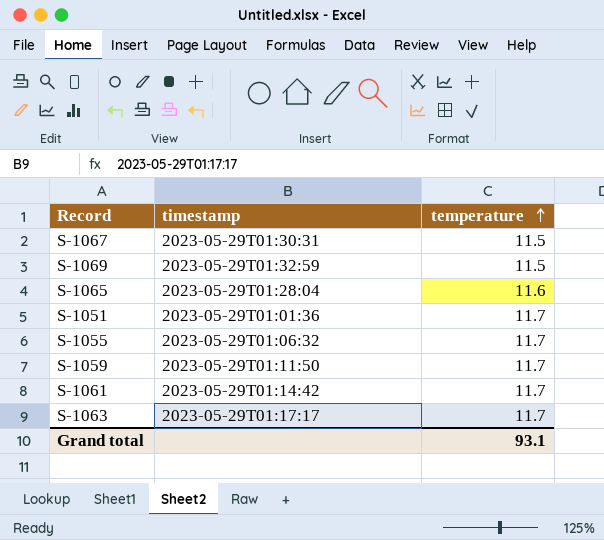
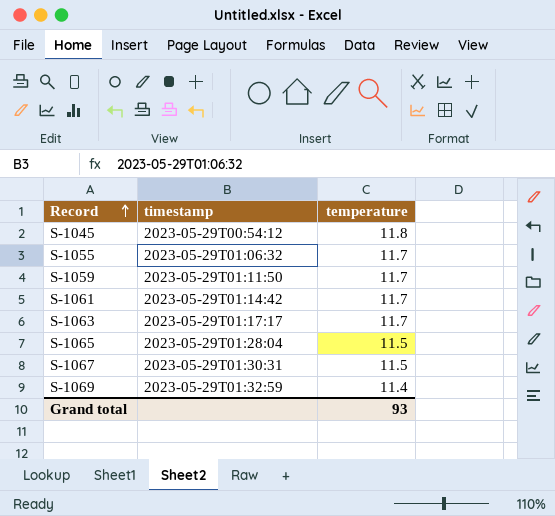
row order: temperature ascending -> Record ascending
row S-1051: 2023-05-29T01:01:36 | 11.7 -> none
row S-1045: none -> 2023-05-29T00:54:12 | 11.8
S-1065 | temperature: 11.6 -> 11.5
S-1069 | temperature: 11.5 -> 11.4
Grand total | temperature: 93.1 -> 93

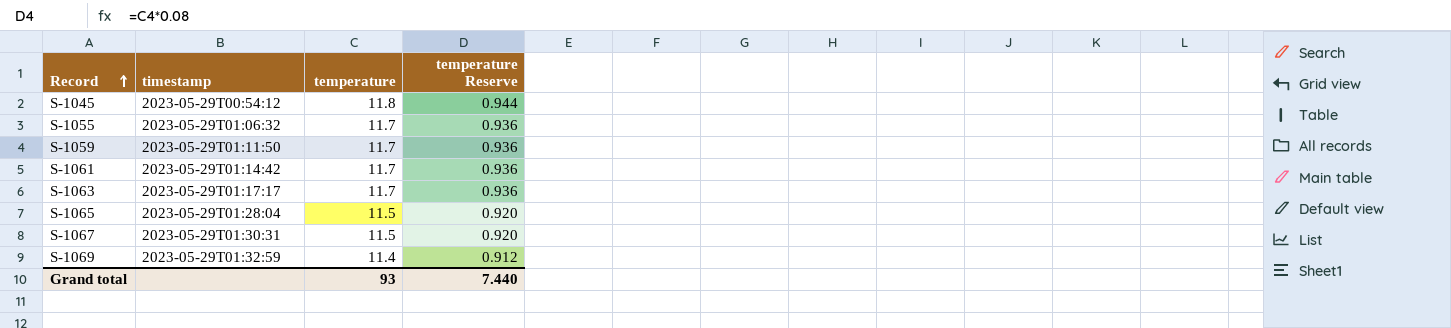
column temperature Reserve | formula: none -> [temperature] * 0.08

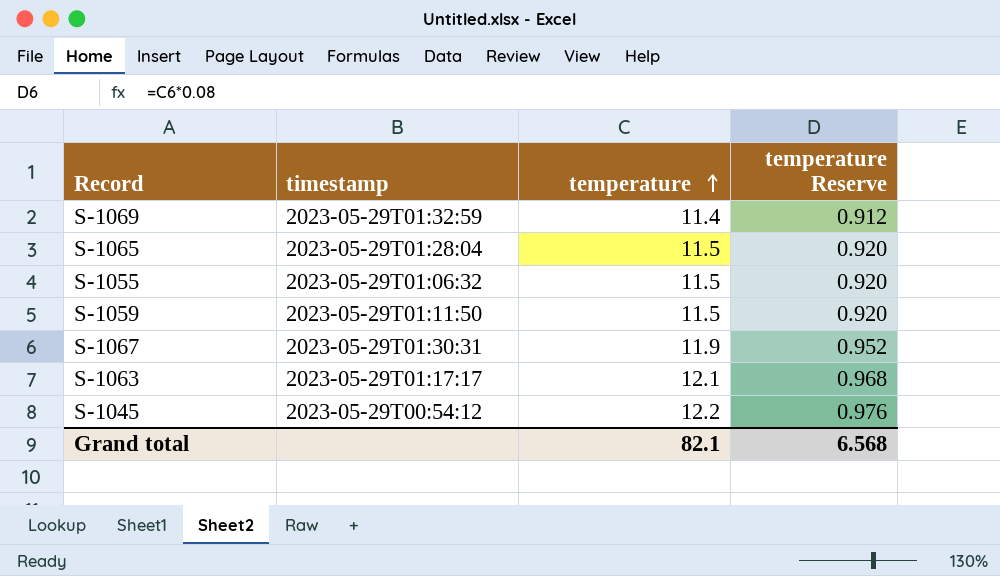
row order: Record ascending -> temperature ascending
row S-1061: 2023-05-29T01:14:42 | 11.7 | 0.936 -> none
S-1055 | temperature: 11.7 -> 11.5
S-1055 | temperature Reserve: 0.936 -> 0.920
S-1059 | temperature: 11.7 -> 11.5
S-1059 | temperature Reserve: 0.936 -> 0.920
S-1067 | temperature: 11.5 -> 11.9
S-1067 | temperature Reserve: 0.920 -> 0.952
S-1063 | temperature: 11.7 -> 12.1
S-1063 | temperature Reserve: 0.936 -> 0.968
S-1045 | temperature: 11.8 -> 12.2
S-1045 | temperature Reserve: 0.944 -> 0.976
Grand total | temperature: 93 -> 82.1
Grand total | temperature Reserve: 7.440 -> 6.568

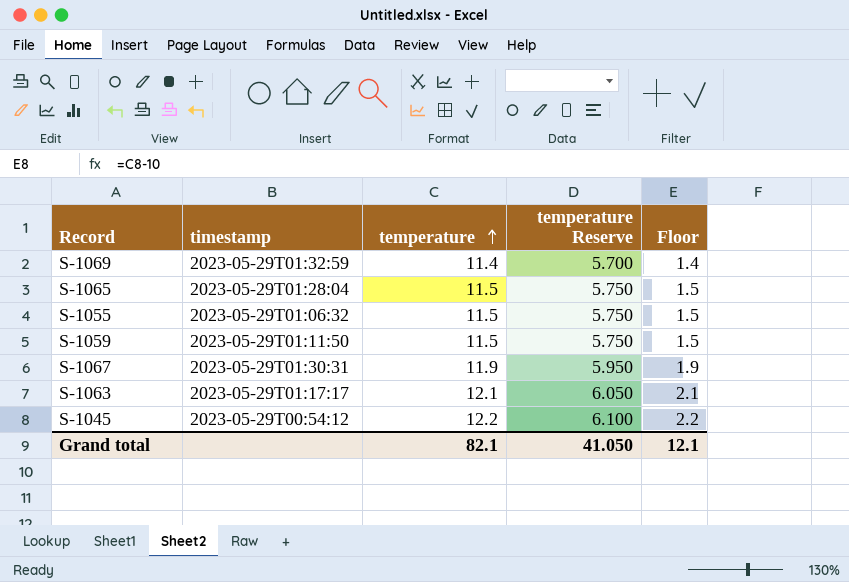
column temperature Reserve | formula: [temperature] * 0.08 -> [temperature] * 0.5
column Floor | formula: none -> [temperature] - 10
Grand total | temperature Reserve: 6.568 -> 41.050

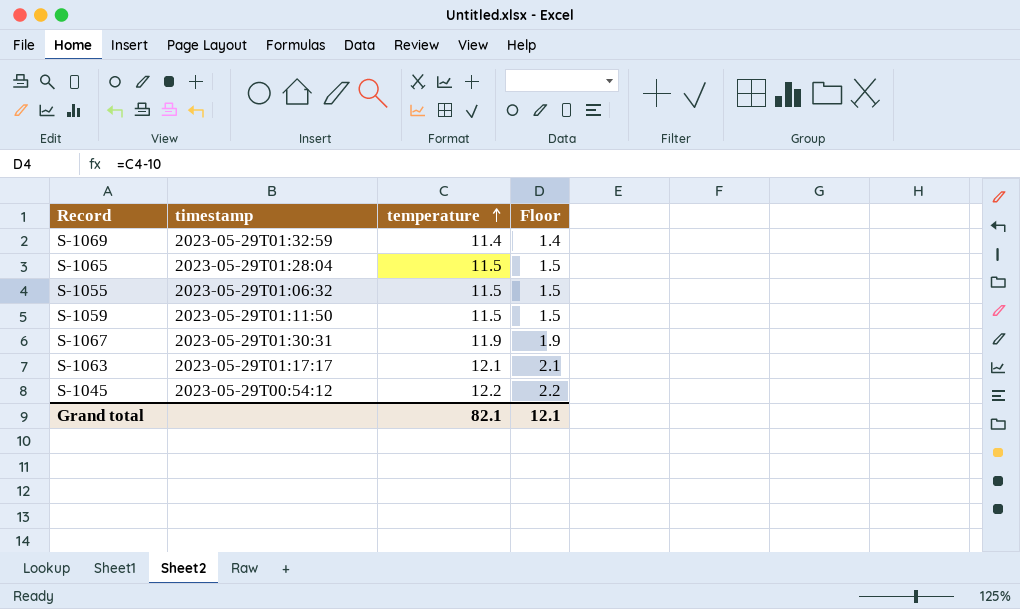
column temperature Reserve | formula: [temperature] * 0.5 -> none

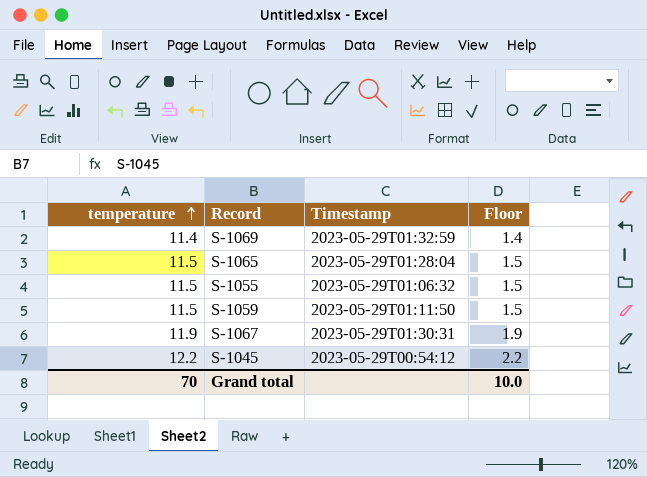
column temperature | position: 3 -> 1
column name: timestamp -> Timestamp
row S-1063: 2023-05-29T01:17:17 | 12.1 | 2.1 -> none
Grand total | temperature: 82.1 -> 70
Grand total | Floor: 12.1 -> 10.0

